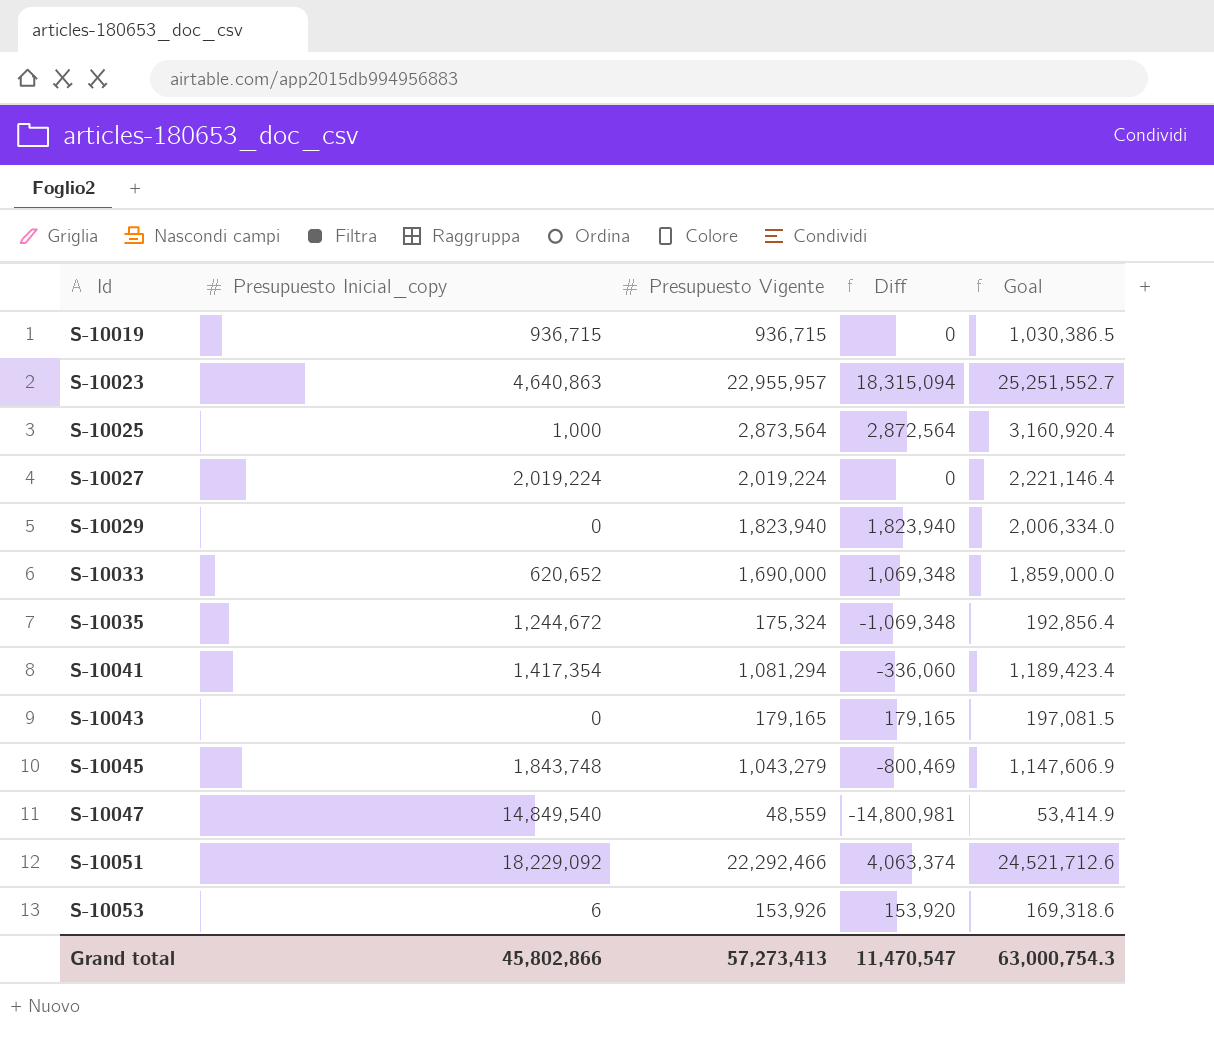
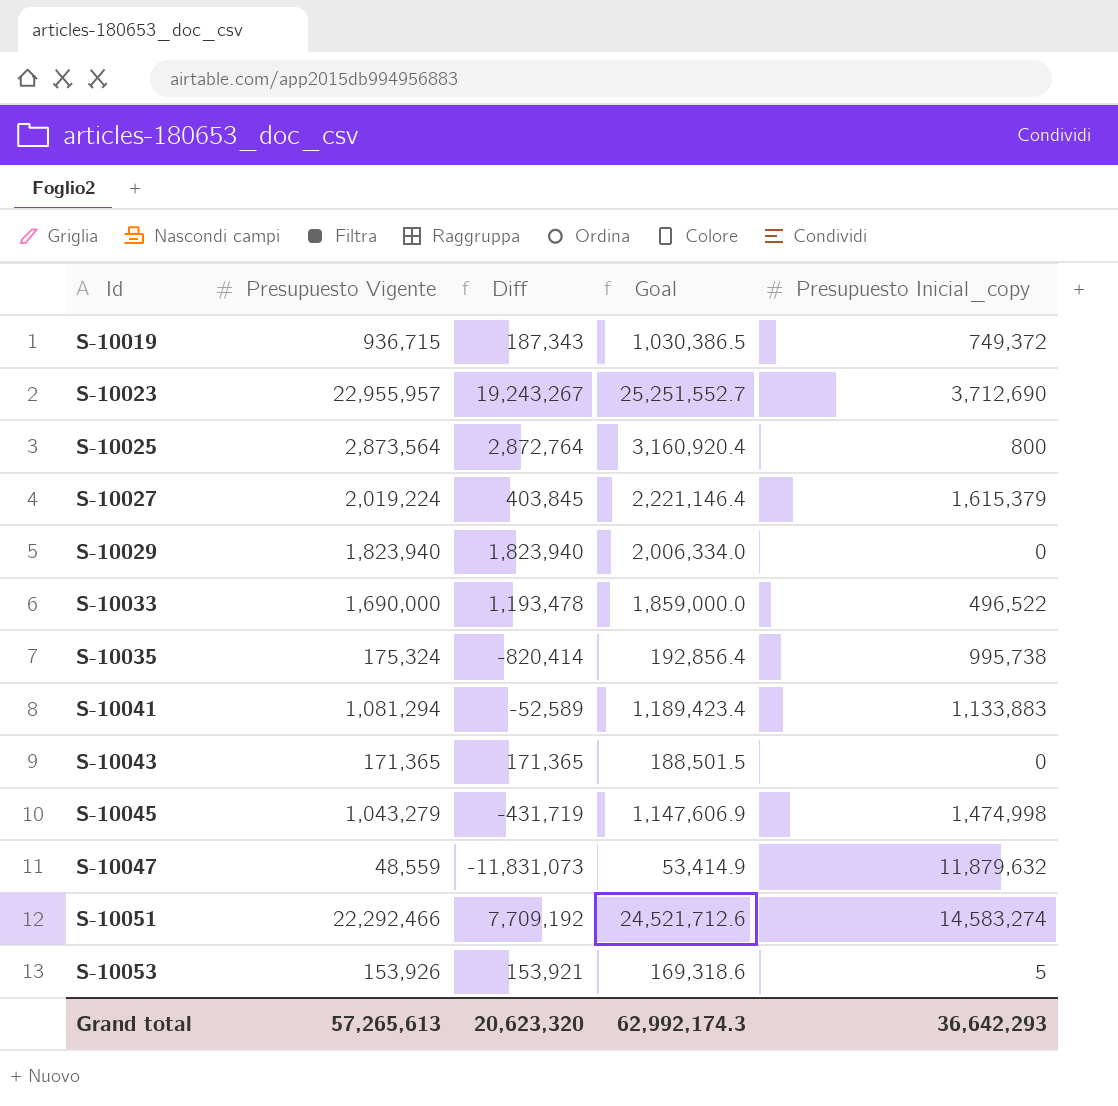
column Presupuesto Inicial_copy | position: 2 -> 5
S-10019 | Diff: 0 -> 187,343
S-10019 | Presupuesto Inicial_copy: 936,715 -> 749,372
S-10023 | Diff: 18,315,094 -> 19,243,267
S-10023 | Presupuesto Inicial_copy: 4,640,863 -> 3,712,690
S-10025 | Diff: 2,872,564 -> 2,872,764
S-10025 | Presupuesto Inicial_copy: 1,000 -> 800
S-10027 | Diff: 0 -> 403,845
S-10027 | Presupuesto Inicial_copy: 2,019,224 -> 1,615,379
S-10033 | Diff: 1,069,348 -> 1,193,478
S-10033 | Presupuesto Inicial_copy: 620,652 -> 496,522
S-10035 | Diff: -1,069,348 -> -820,414
S-10035 | Presupuesto Inicial_copy: 1,244,672 -> 995,738
S-10041 | Diff: -336,060 -> -52,589
S-10041 | Presupuesto Inicial_copy: 1,417,354 -> 1,133,883
S-10043 | Presupuesto Vigente: 179,165 -> 171,365
S-10043 | Diff: 179,165 -> 171,365
S-10043 | Goal: 197,081.5 -> 188,501.5
S-10045 | Diff: -800,469 -> -431,719
S-10045 | Presupuesto Inicial_copy: 1,843,748 -> 1,474,998
S-10047 | Diff: -14,800,981 -> -11,831,073
S-10047 | Presupuesto Inicial_copy: 14,849,540 -> 11,879,632
S-10051 | Diff: 4,063,374 -> 7,709,192
S-10051 | Presupuesto Inicial_copy: 18,229,092 -> 14,583,274
S-10053 | Diff: 153,920 -> 153,921
S-10053 | Presupuesto Inicial_copy: 6 -> 5
Grand total | Presupuesto Vigente: 57,273,413 -> 57,265,613
Grand total | Diff: 11,470,547 -> 20,623,320
Grand total | Goal: 63,000,754.3 -> 62,992,174.3
Grand total | Presupuesto Inicial_copy: 45,802,866 -> 36,642,293

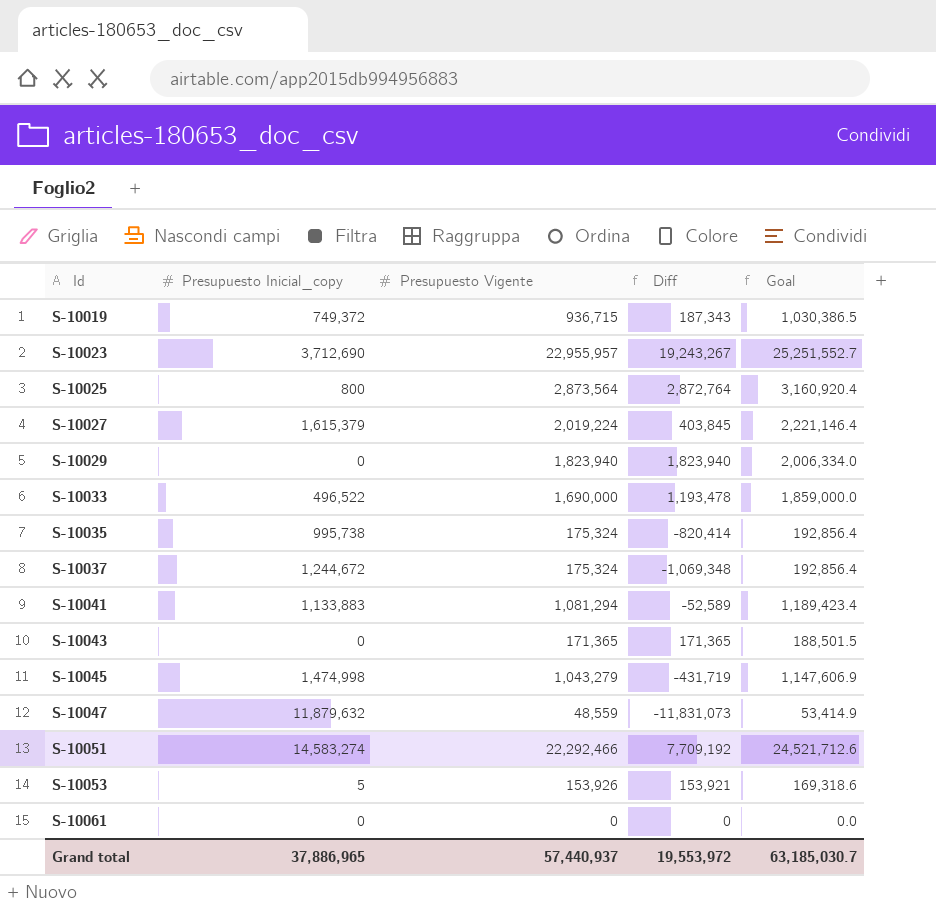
column Presupuesto Inicial_copy | position: 5 -> 2
row S-10037: none -> 1,244,672 | 175,324 | -1,069,348 | 192,856.4
row S-10061: none -> 0 | 0 | 0 | 0.0
Grand total | Presupuesto Inicial_copy: 36,642,293 -> 37,886,965
Grand total | Presupuesto Vigente: 57,265,613 -> 57,440,937
Grand total | Diff: 20,623,320 -> 19,553,972
Grand total | Goal: 62,992,174.3 -> 63,185,030.7

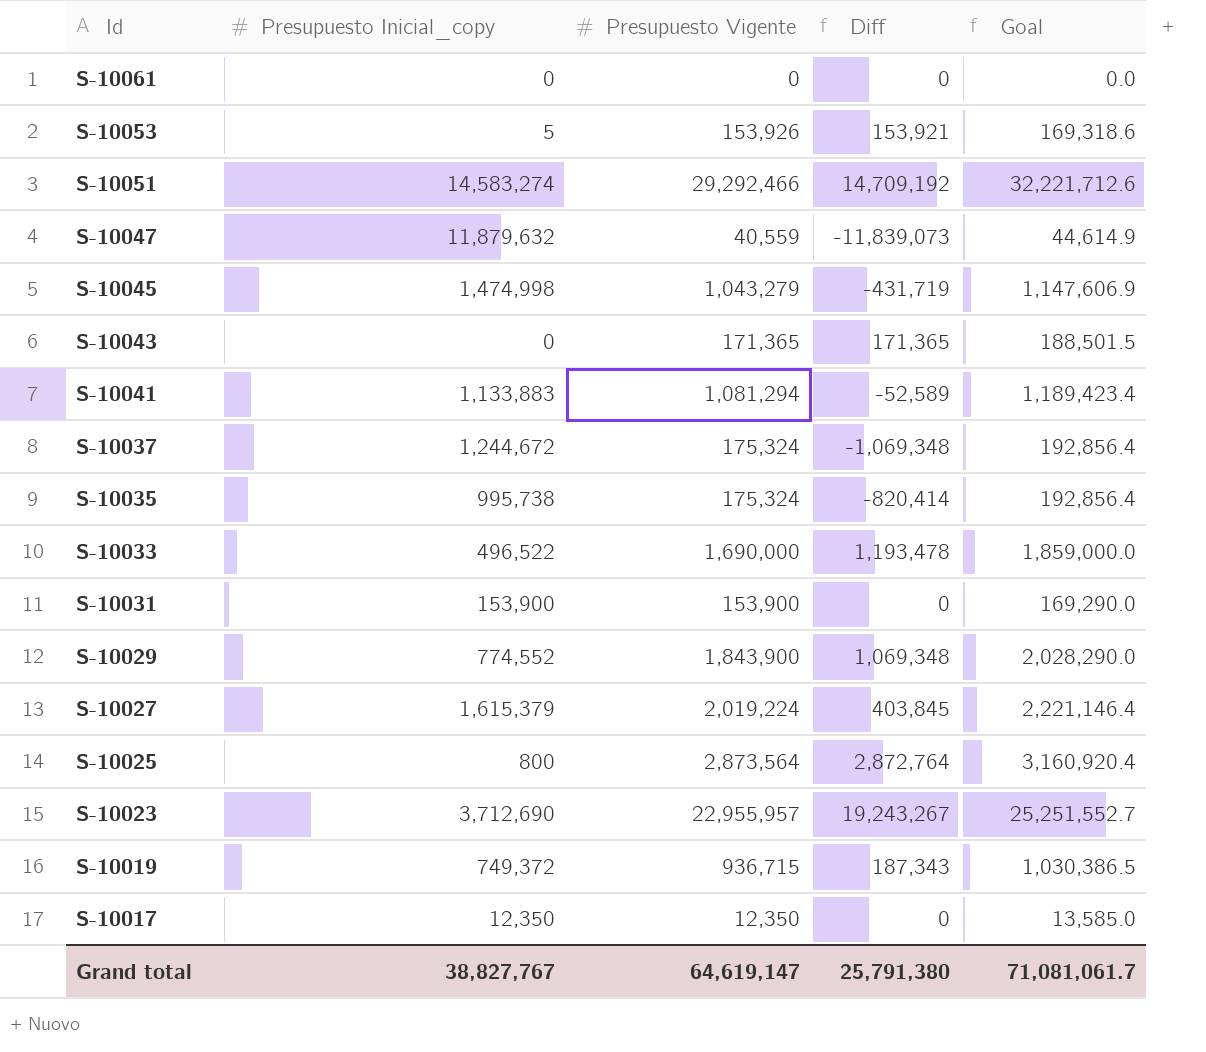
row order: Id ascending -> Id descending
S-10051 | Presupuesto Vigente: 22,292,466 -> 29,292,466
S-10051 | Diff: 7,709,192 -> 14,709,192
S-10051 | Goal: 24,521,712.6 -> 32,221,712.6
S-10047 | Presupuesto Vigente: 48,559 -> 40,559
S-10047 | Diff: -11,831,073 -> -11,839,073
S-10047 | Goal: 53,414.9 -> 44,614.9
row S-10031: none -> 153,900 | 153,900 | 0 | 169,290.0
S-10029 | Presupuesto Inicial_copy: 0 -> 774,552
S-10029 | Presupuesto Vigente: 1,823,940 -> 1,843,900
S-10029 | Diff: 1,823,940 -> 1,069,348
S-10029 | Goal: 2,006,334.0 -> 2,028,290.0
row S-10017: none -> 12,350 | 12,350 | 0 | 13,585.0
Grand total | Presupuesto Inicial_copy: 37,886,965 -> 38,827,767
Grand total | Presupuesto Vigente: 57,440,937 -> 64,619,147
Grand total | Diff: 19,553,972 -> 25,791,380
Grand total | Goal: 63,185,030.7 -> 71,081,061.7

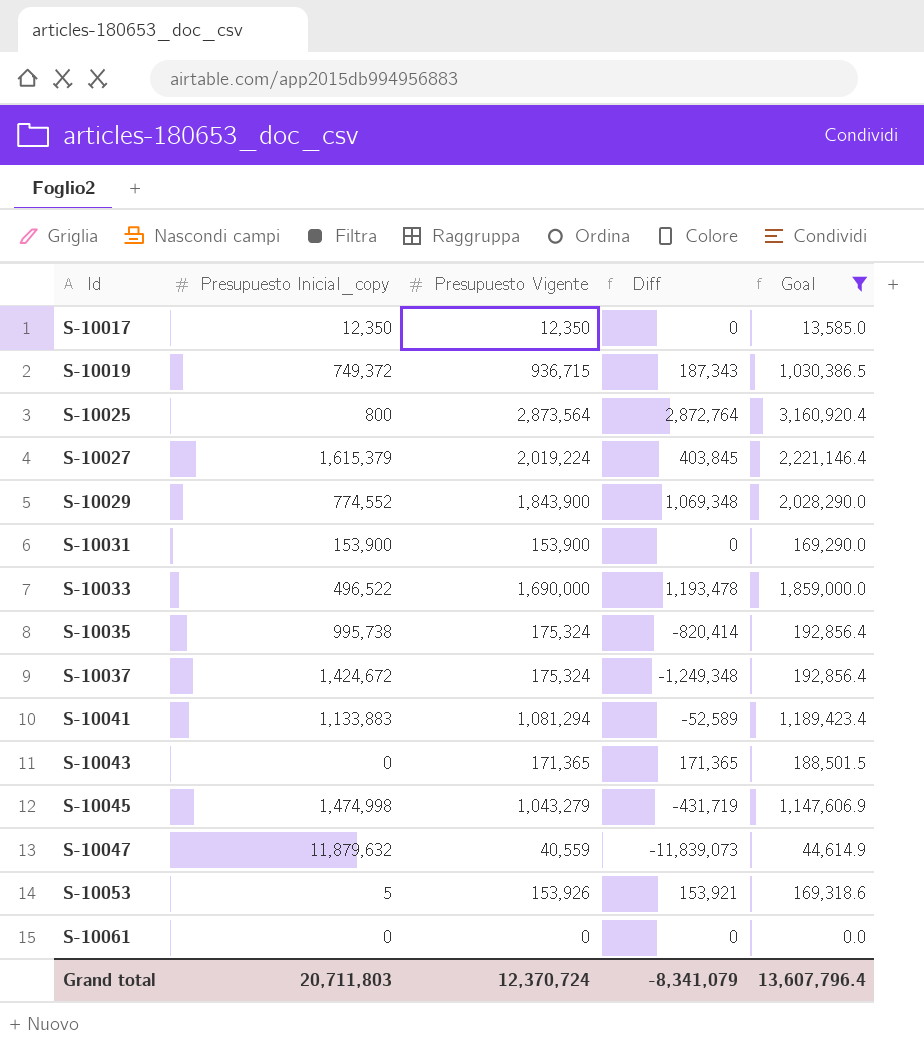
filter: none -> Goal <= 3,160,920.4
row order: Id descending -> Id ascending
S-10037 | Presupuesto Inicial_copy: 1,244,672 -> 1,424,672
S-10037 | Diff: -1,069,348 -> -1,249,348
Grand total | Presupuesto Inicial_copy: 38,827,767 -> 20,711,803
Grand total | Presupuesto Vigente: 64,619,147 -> 12,370,724
Grand total | Diff: 25,791,380 -> -8,341,079
Grand total | Goal: 71,081,061.7 -> 13,607,796.4

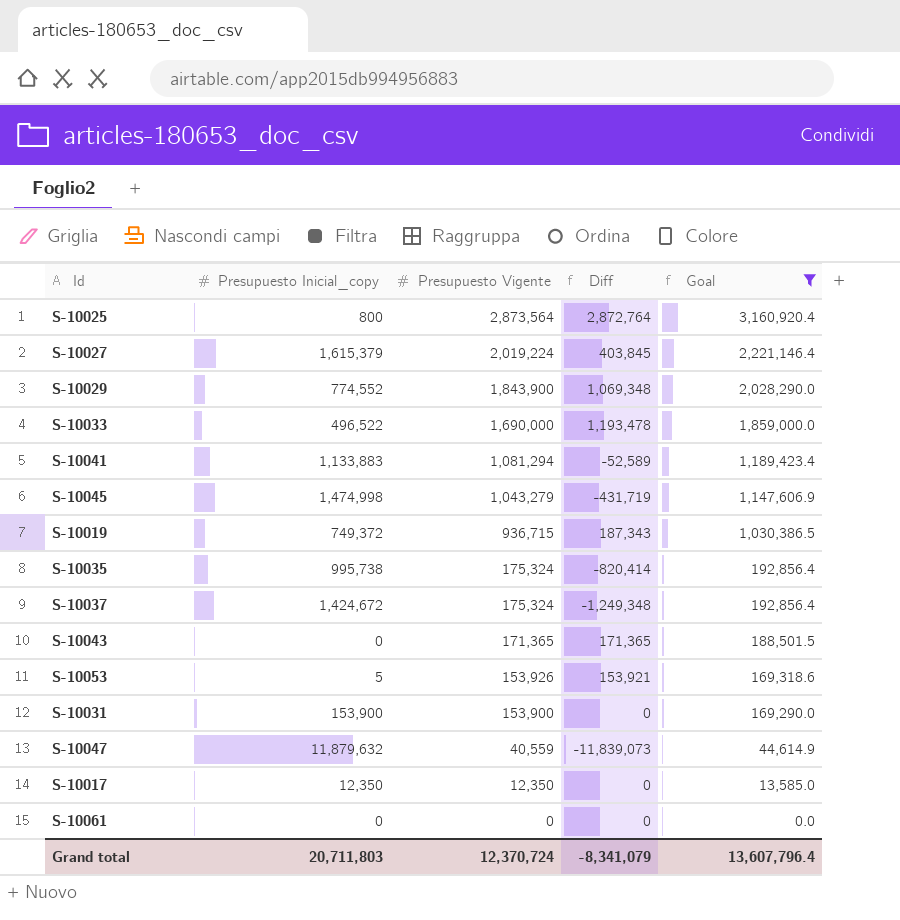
row order: Id ascending -> Presupuesto Vigente descending

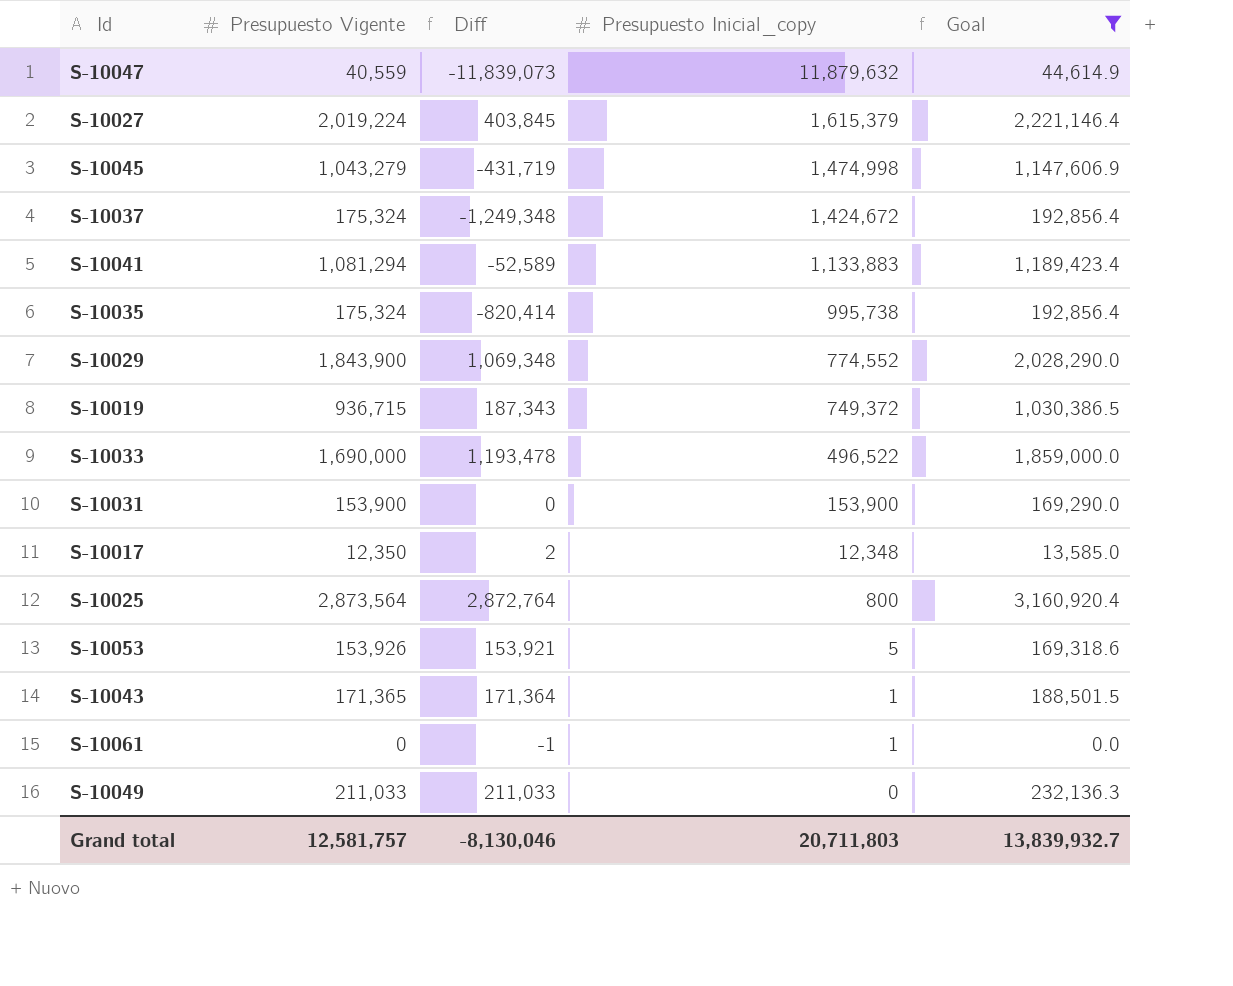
row order: Presupuesto Vigente descending -> Presupuesto Inicial_copy descending
column Presupuesto Inicial_copy | position: 2 -> 4
S-10017 | Diff: 0 -> 2
S-10017 | Presupuesto Inicial_copy: 12,350 -> 12,348
S-10043 | Diff: 171,365 -> 171,364
S-10043 | Presupuesto Inicial_copy: 0 -> 1
S-10061 | Diff: 0 -> -1
S-10061 | Presupuesto Inicial_copy: 0 -> 1
row S-10049: none -> 211,033 | 211,033 | 0 | 232,136.3
Grand total | Presupuesto Vigente: 12,370,724 -> 12,581,757
Grand total | Diff: -8,341,079 -> -8,130,046
Grand total | Goal: 13,607,796.4 -> 13,839,932.7

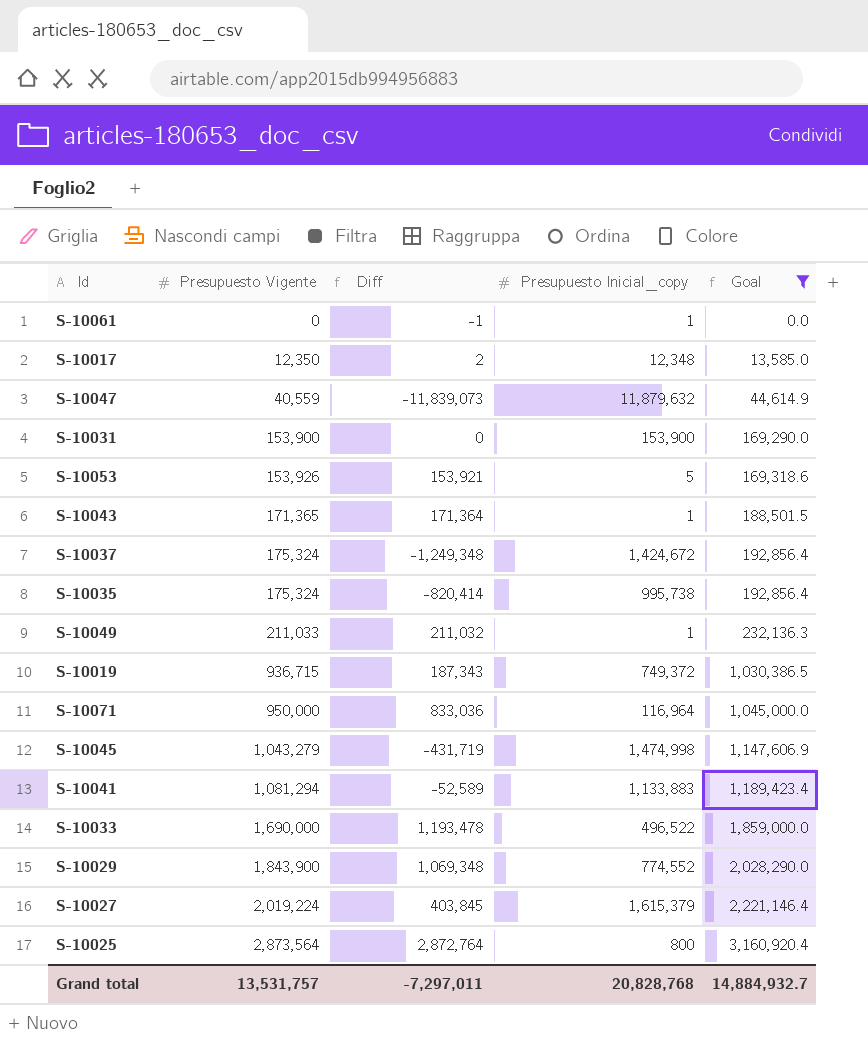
row order: Presupuesto Inicial_copy descending -> Presupuesto Vigente ascending
S-10049 | Diff: 211,033 -> 211,032
S-10049 | Presupuesto Inicial_copy: 0 -> 1
row S-10071: none -> 950,000 | 833,036 | 116,964 | 1,045,000.0
Grand total | Presupuesto Vigente: 12,581,757 -> 13,531,757
Grand total | Diff: -8,130,046 -> -7,297,011
Grand total | Presupuesto Inicial_copy: 20,711,803 -> 20,828,768
Grand total | Goal: 13,839,932.7 -> 14,884,932.7

